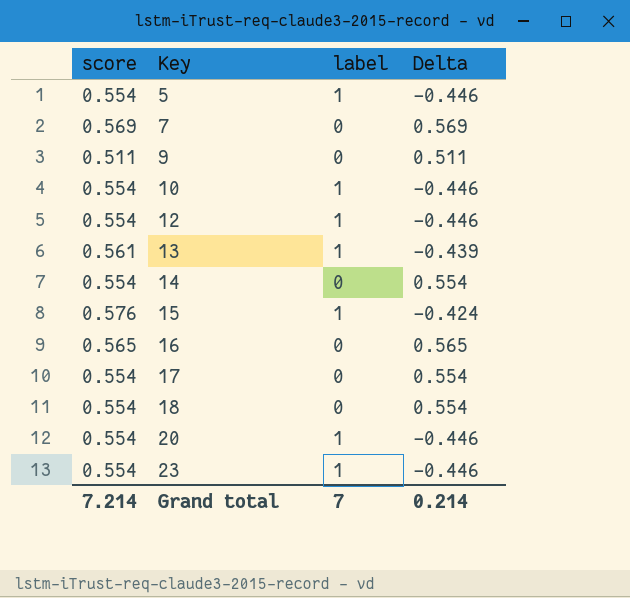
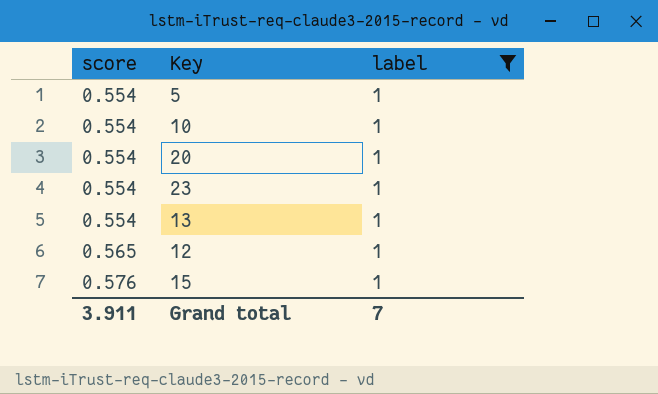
filter: none -> label = 1
row order: Key ascending -> score ascending
column Delta | formula: [score] - [label] -> none
13 | score: 0.561 -> 0.554
12 | score: 0.554 -> 0.565
Grand total | score: 7.214 -> 3.911

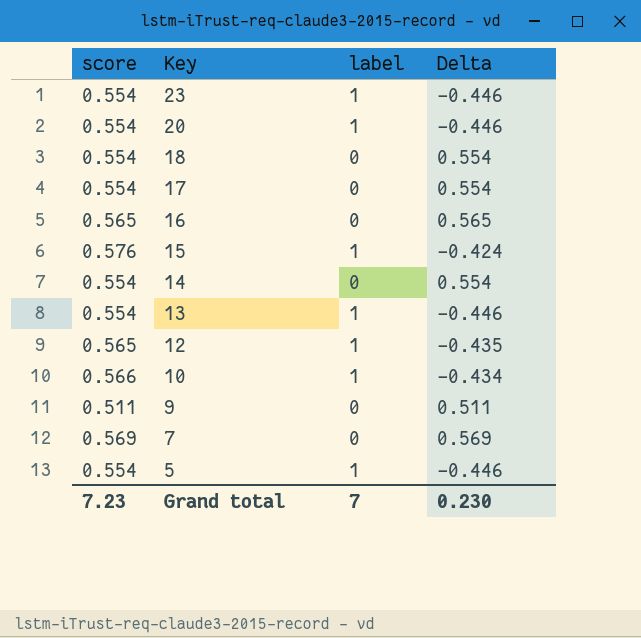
filter: label = 1 -> none
row order: score ascending -> Key descending
column Delta | formula: none -> [score] - [label]
10 | score: 0.554 -> 0.566
Grand total | score: 3.911 -> 7.23

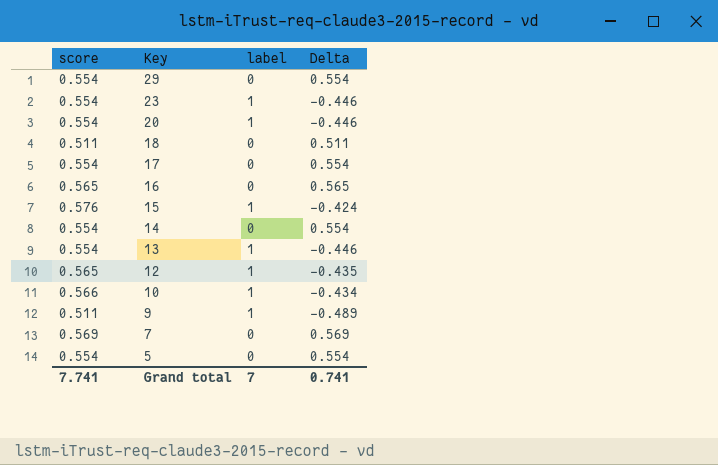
row 29: none -> 0.554 | 0 | 0.554
18 | score: 0.554 -> 0.511
18 | Delta: 0.554 -> 0.511
9 | label: 0 -> 1
9 | Delta: 0.511 -> -0.489
5 | label: 1 -> 0
5 | Delta: -0.446 -> 0.554
Grand total | score: 7.23 -> 7.741
Grand total | Delta: 0.230 -> 0.741

